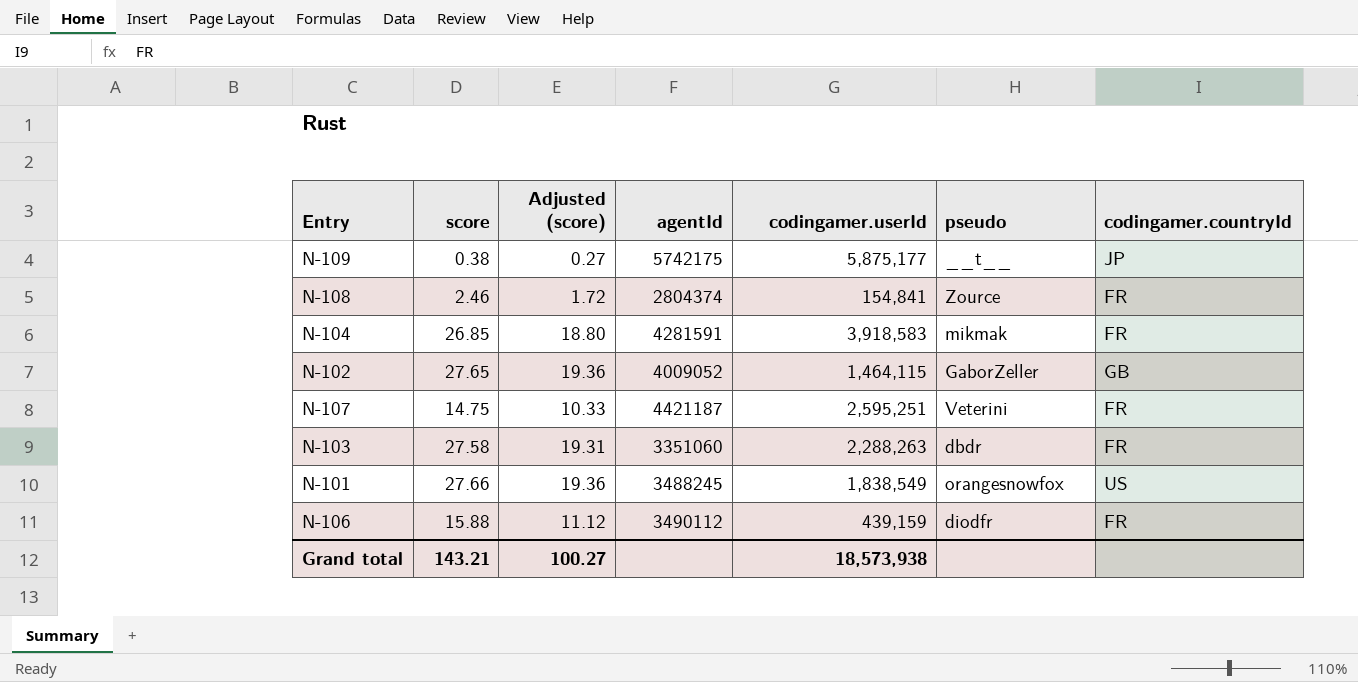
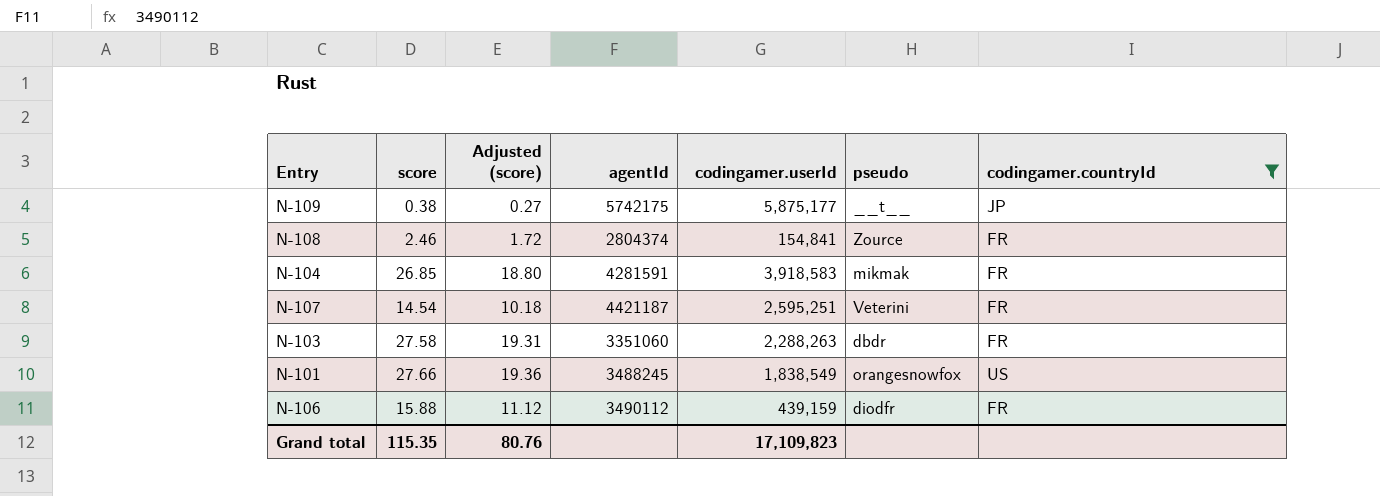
filter: none -> codingamer.countryId != GB
N-107 | score: 14.75 -> 14.54
N-107 | Adjusted (score): 10.33 -> 10.18
Grand total | score: 143.21 -> 115.35
Grand total | Adjusted (score): 100.27 -> 80.76
Grand total | codingamer.userId: 18,573,938 -> 17,109,823

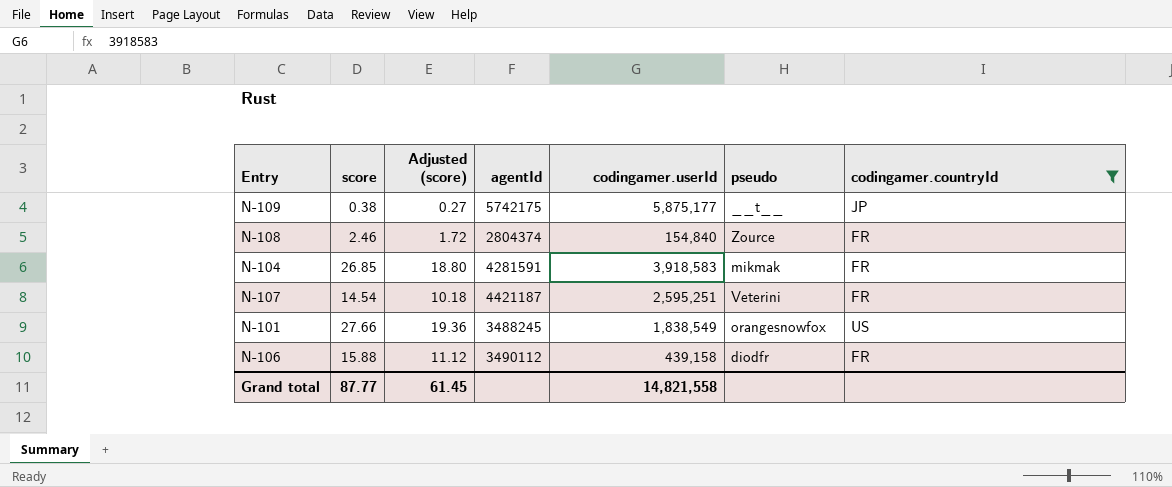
row N-103: 27.58 | 19.31 | 3351060 | 2,288,263 | dbdr | FR -> none
N-108 | codingamer.userId: 154,841 -> 154,840
N-106 | codingamer.userId: 439,159 -> 439,158
Grand total | score: 115.35 -> 87.77
Grand total | Adjusted (score): 80.76 -> 61.45
Grand total | codingamer.userId: 17,109,823 -> 14,821,558

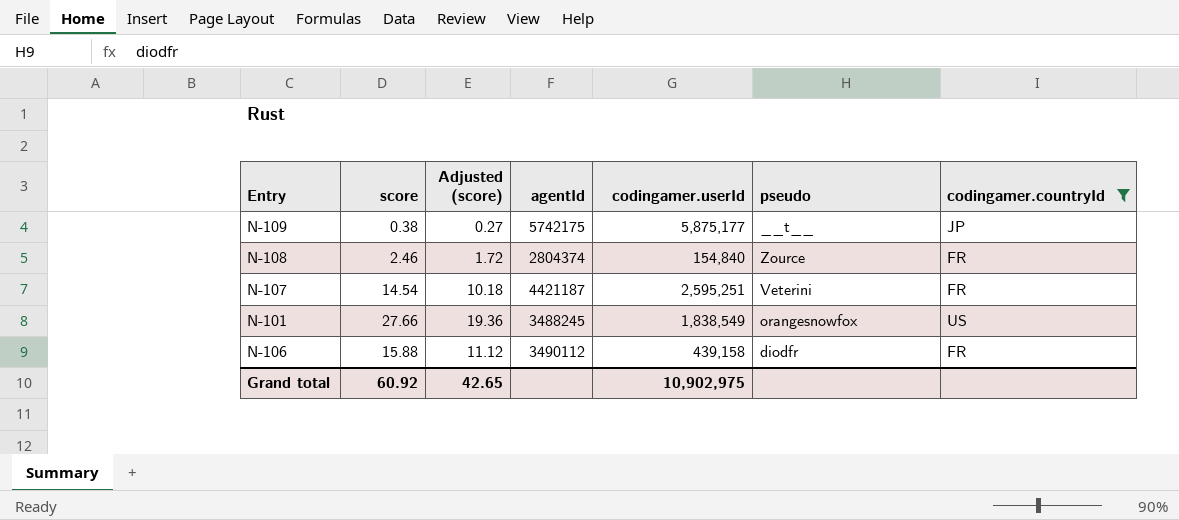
row N-104: 26.85 | 18.80 | 4281591 | 3,918,583 | mikmak | FR -> none
Grand total | score: 87.77 -> 60.92
Grand total | Adjusted (score): 61.45 -> 42.65
Grand total | codingamer.userId: 14,821,558 -> 10,902,975

